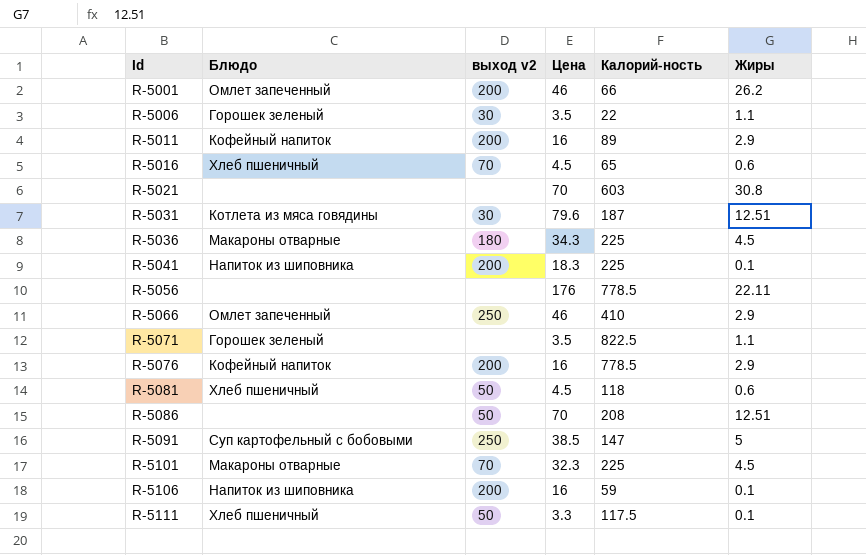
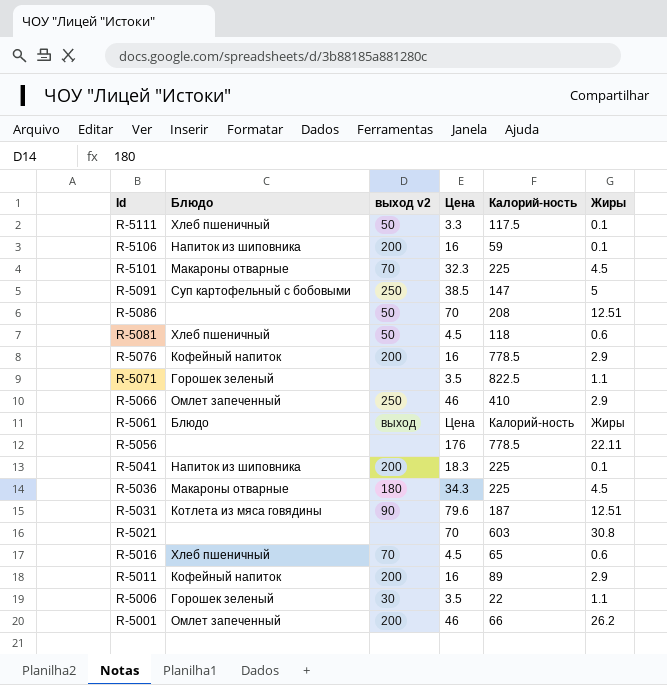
row order: Id ascending -> Id descending
row R-5061: none -> Блюдо | выход | Цена | Калорий-ность | Жиры
R-5031 | выход v2: 30 -> 90

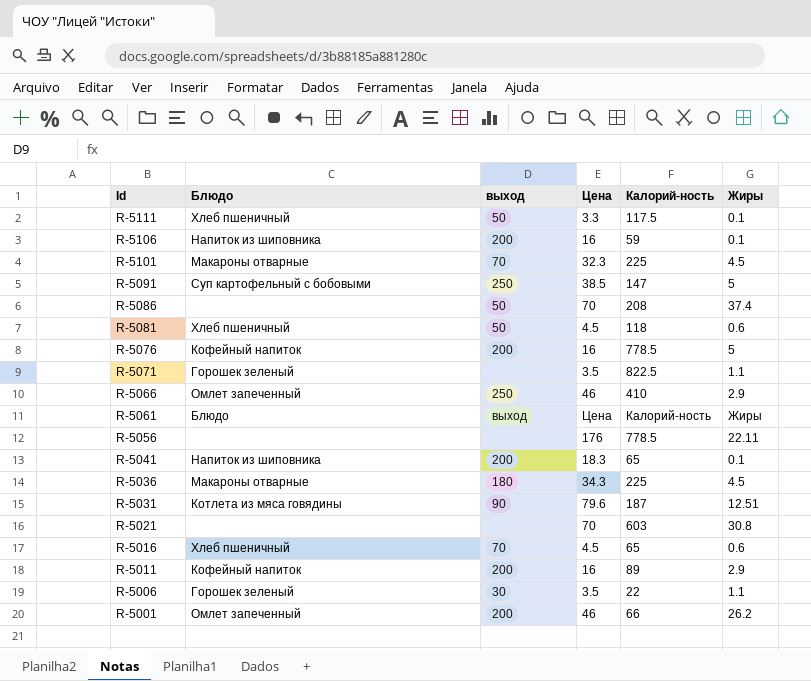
column name: выход v2 -> выход
R-5086 | Жиры: 12.51 -> 37.4
R-5076 | Жиры: 2.9 -> 5
R-5041 | Калорий-ность: 225 -> 65

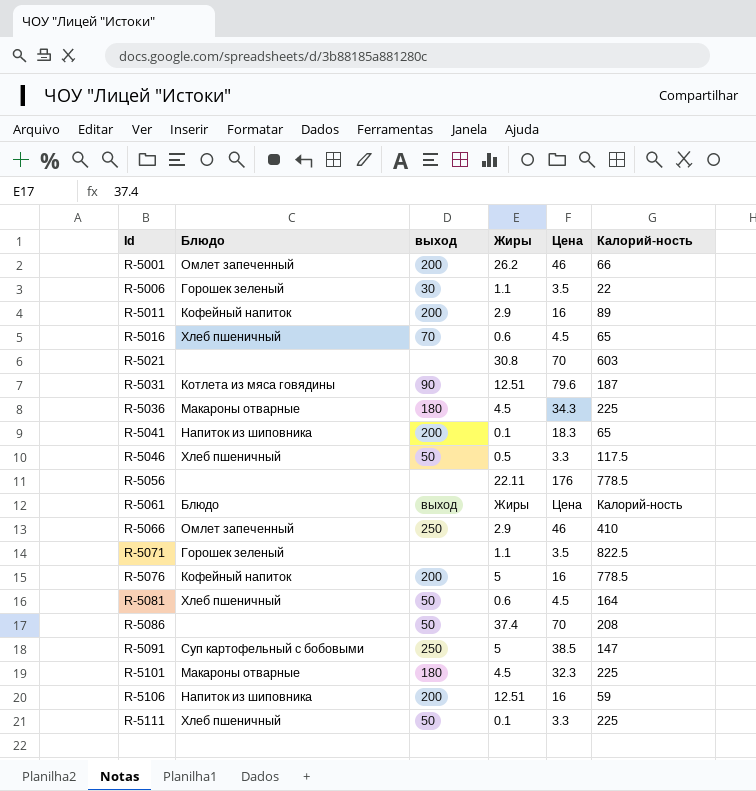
row order: Id descending -> Id ascending
column Жиры | position: 6 -> 4
row R-5046: none -> Хлеб пшеничный | 50 | 0.5 | 3.3 | 117.5
R-5081 | Калорий-ность: 118 -> 164
R-5101 | выход: 70 -> 180
R-5106 | Жиры: 0.1 -> 12.51
R-5111 | Калорий-ность: 117.5 -> 225

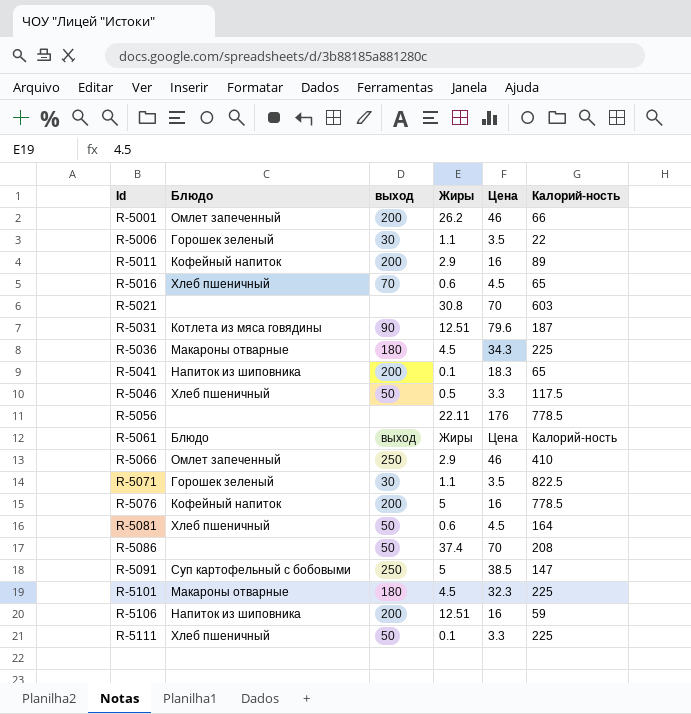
R-5071 | выход: none -> 30

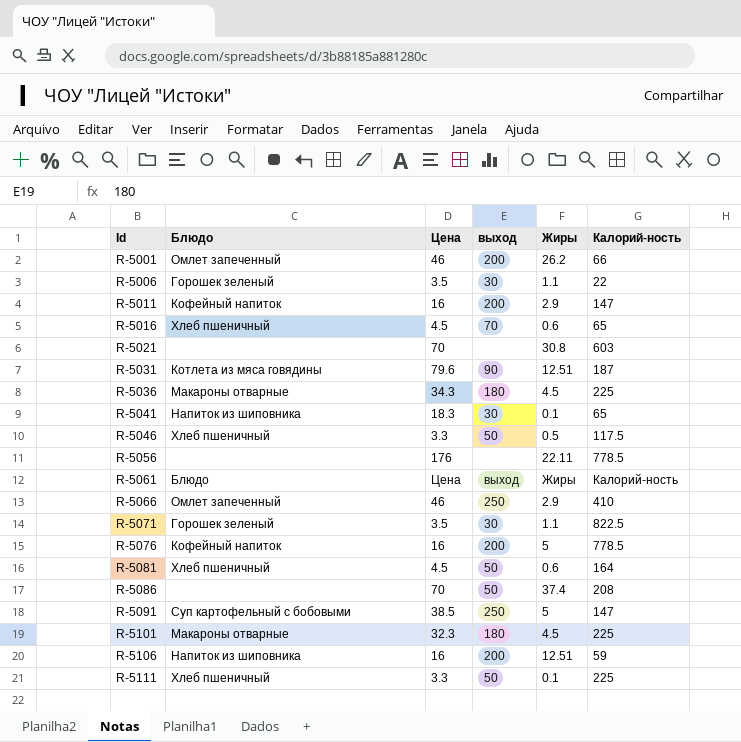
column Цена | position: 5 -> 3
R-5011 | Калорий-ность: 89 -> 147
R-5041 | выход: 200 -> 30

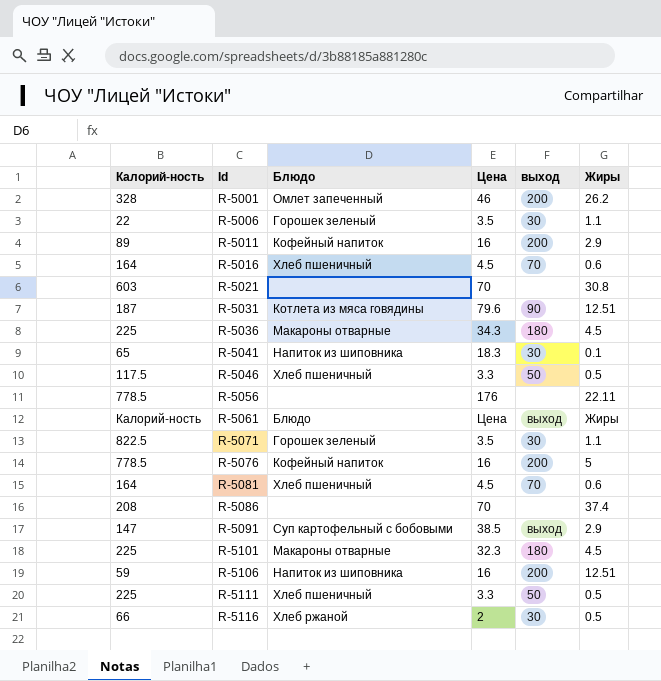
column Калорий-ность | position: 6 -> 1
row R-5066: Омлет запеченный | 46 | 250 | 2.9 | 410 -> none
R-5001 | Калорий-ность: 66 -> 328
R-5011 | Калорий-ность: 147 -> 89
R-5016 | Калорий-ность: 65 -> 164
R-5081 | выход: 50 -> 70
R-5086 | выход: 50 -> none
R-5091 | выход: 250 -> выход
R-5091 | Жиры: 5 -> 2.9
R-5111 | Жиры: 0.1 -> 0.5
row R-5116: none -> 66 | Хлеб ржаной | 2 | 30 | 0.5

